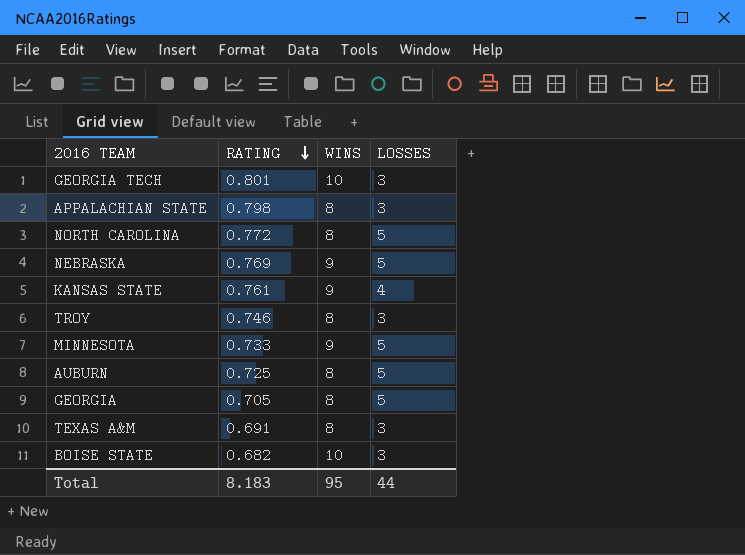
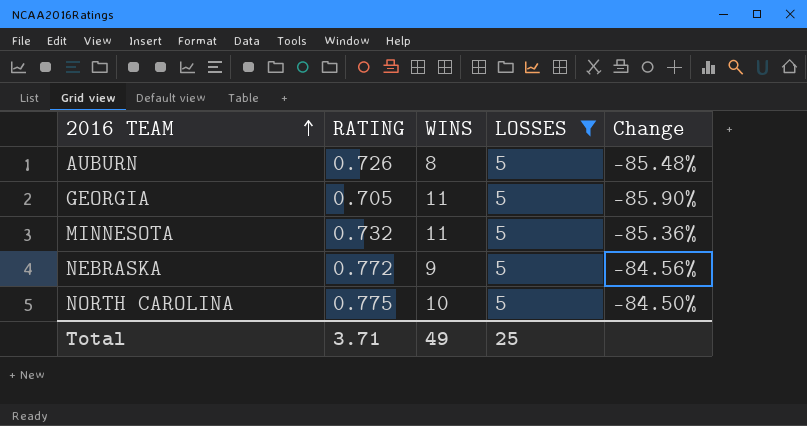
filter: none -> LOSSES = 5
row order: RATING descending -> 2016 TEAM ascending
column Change | formula: none -> ([RATING] - [LOSSES]) / [LOSSES]
AUBURN | RATING: 0.725 -> 0.726
GEORGIA | WINS: 8 -> 11
MINNESOTA | RATING: 0.733 -> 0.732
MINNESOTA | WINS: 9 -> 11
NEBRASKA | RATING: 0.769 -> 0.772
NORTH CAROLINA | RATING: 0.772 -> 0.775
NORTH CAROLINA | WINS: 8 -> 10
Total | RATING: 8.183 -> 3.71
Total | WINS: 95 -> 49
Total | LOSSES: 44 -> 25

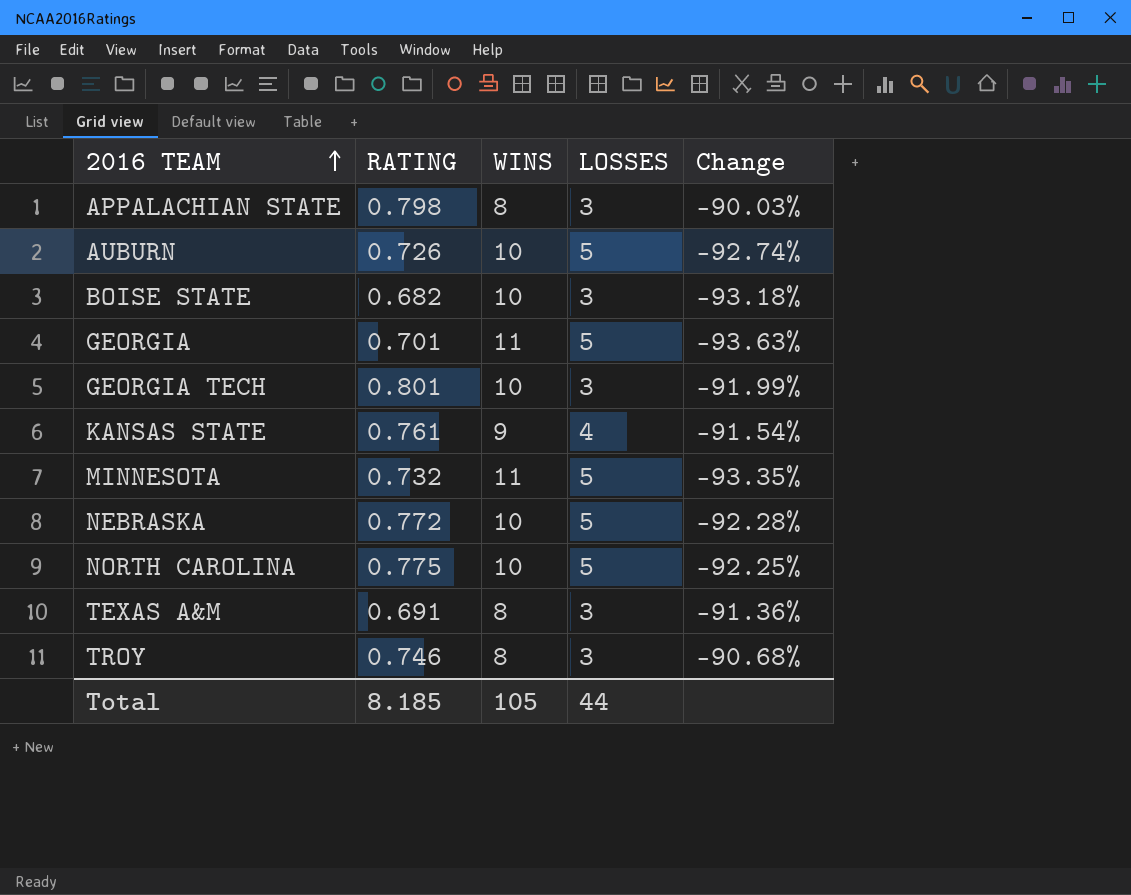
filter: LOSSES = 5 -> none
column Change | formula: ([RATING] - [LOSSES]) / [LOSSES] -> ([RATING] - [WINS]) / [WINS]
AUBURN | WINS: 8 -> 10
GEORGIA | RATING: 0.705 -> 0.701
NEBRASKA | WINS: 9 -> 10
Total | RATING: 3.71 -> 8.185
Total | WINS: 49 -> 105
Total | LOSSES: 25 -> 44

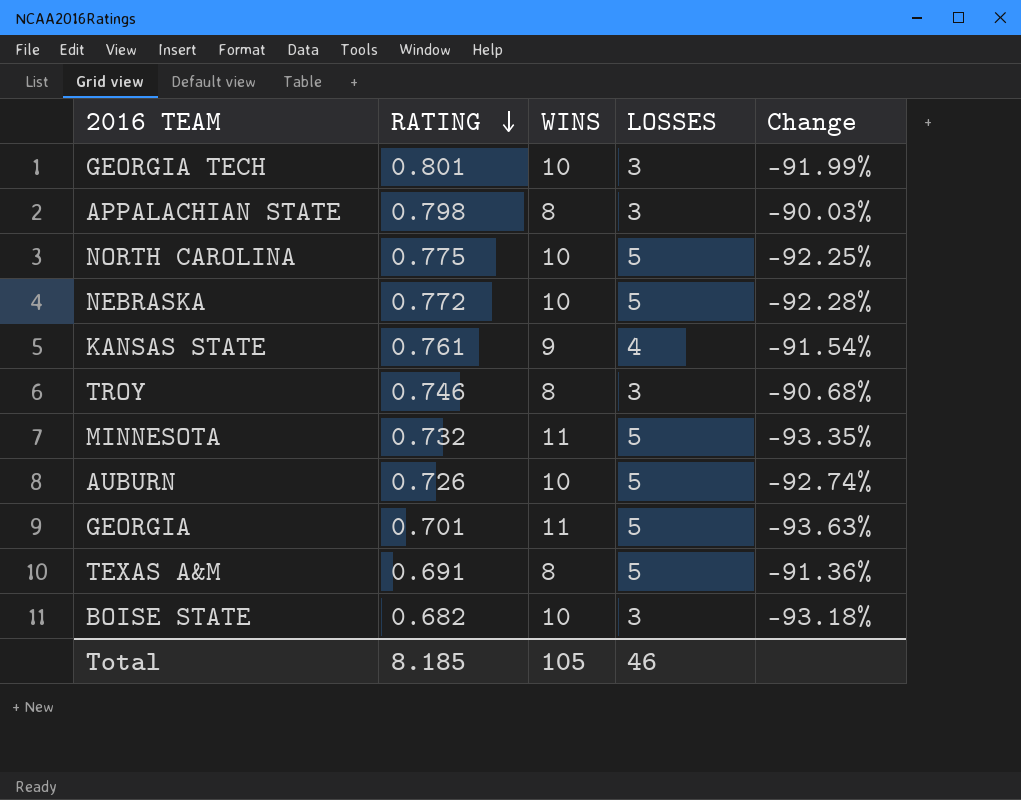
row order: 2016 TEAM ascending -> RATING descending
TEXAS A&M | LOSSES: 3 -> 5
Total | LOSSES: 44 -> 46

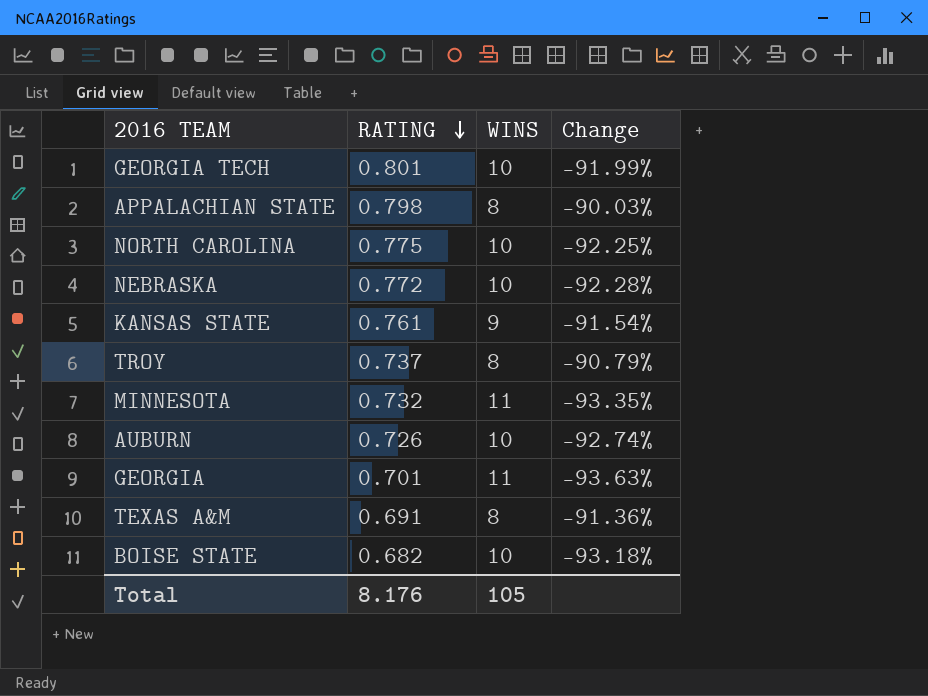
column LOSSES | position: 4 -> none
TROY | RATING: 0.746 -> 0.737
TROY | Change: -90.68% -> -90.79%
Total | RATING: 8.185 -> 8.176

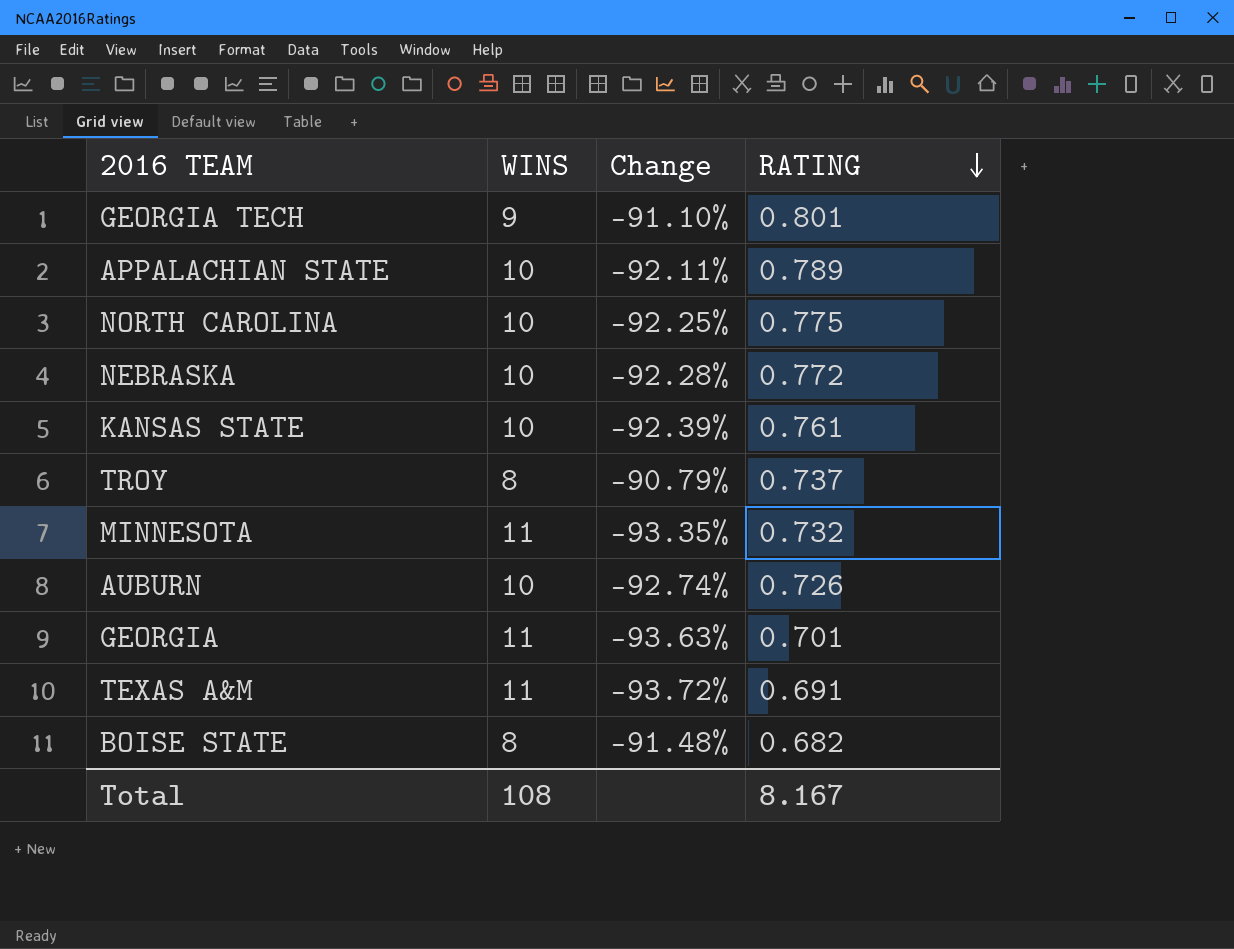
column RATING | position: 2 -> 4
GEORGIA TECH | WINS: 10 -> 9
GEORGIA TECH | Change: -91.99% -> -91.10%
APPALACHIAN STATE | WINS: 8 -> 10
APPALACHIAN STATE | Change: -90.03% -> -92.11%
APPALACHIAN STATE | RATING: 0.798 -> 0.789
KANSAS STATE | WINS: 9 -> 10
KANSAS STATE | Change: -91.54% -> -92.39%
TEXAS A&M | WINS: 8 -> 11
TEXAS A&M | Change: -91.36% -> -93.72%
BOISE STATE | WINS: 10 -> 8
BOISE STATE | Change: -93.18% -> -91.48%
Total | WINS: 105 -> 108
Total | RATING: 8.176 -> 8.167

